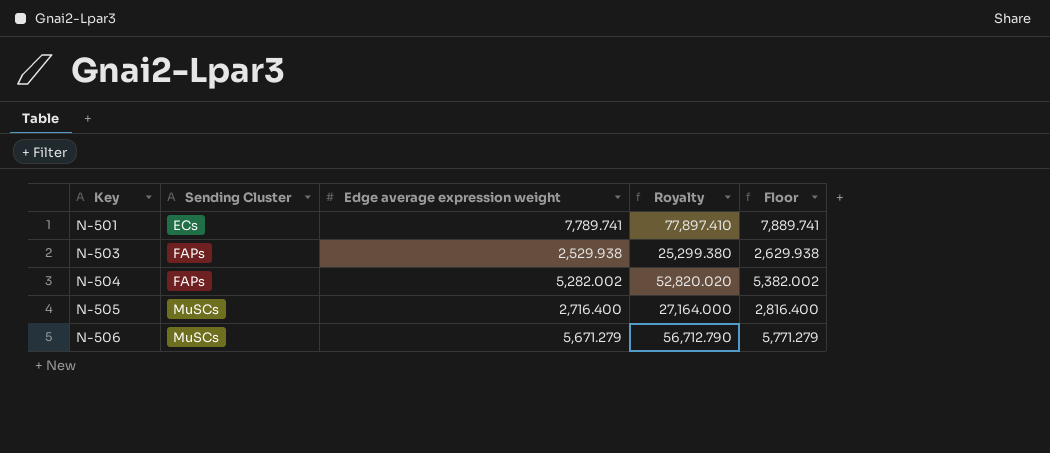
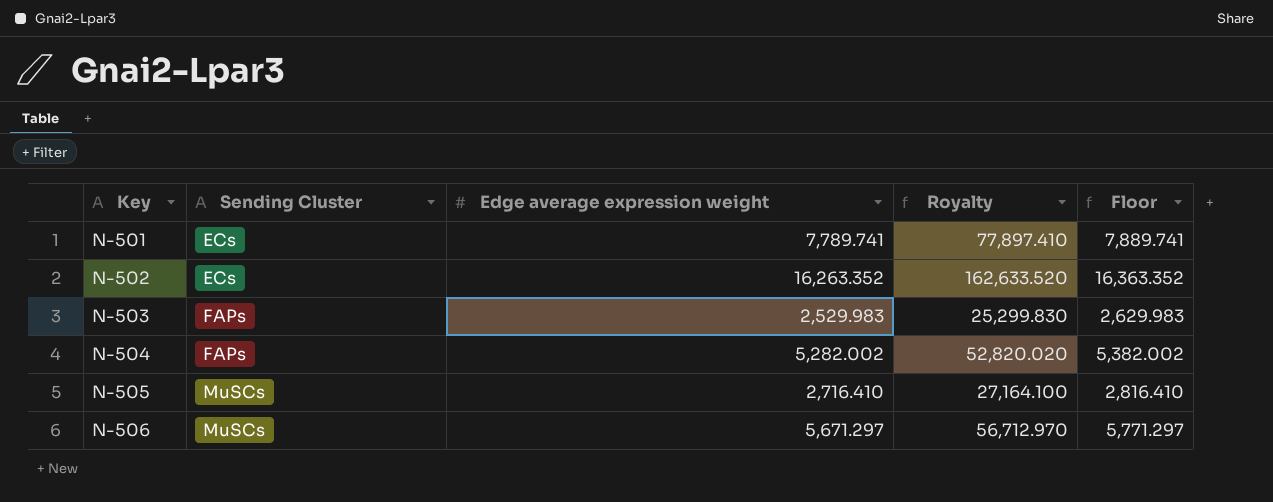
row N-502: none -> ECs | 16,263.352 | 162,633.520 | 16,363.352
N-503 | Edge average expression weight: 2,529.938 -> 2,529.983
N-503 | Royalty: 25,299.380 -> 25,299.830
N-503 | Floor: 2,629.938 -> 2,629.983
N-505 | Edge average expression weight: 2,716.400 -> 2,716.410
N-505 | Royalty: 27,164.000 -> 27,164.100
N-505 | Floor: 2,816.400 -> 2,816.410
N-506 | Edge average expression weight: 5,671.279 -> 5,671.297
N-506 | Royalty: 56,712.790 -> 56,712.970
N-506 | Floor: 5,771.279 -> 5,771.297

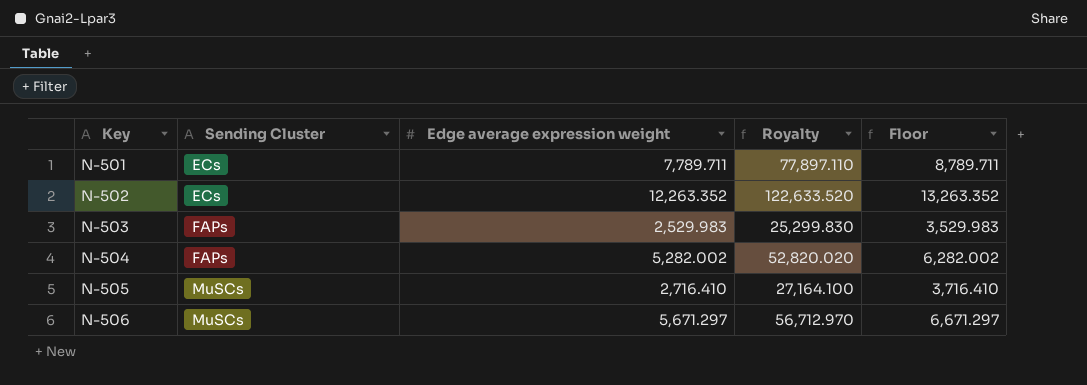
column Floor | formula: [Edge average expression weight] + 100 -> [Edge average expression weight] + 1000
N-501 | Edge average expression weight: 7,789.741 -> 7,789.711
N-501 | Royalty: 77,897.410 -> 77,897.110
N-502 | Edge average expression weight: 16,263.352 -> 12,263.352
N-502 | Royalty: 162,633.520 -> 122,633.520

